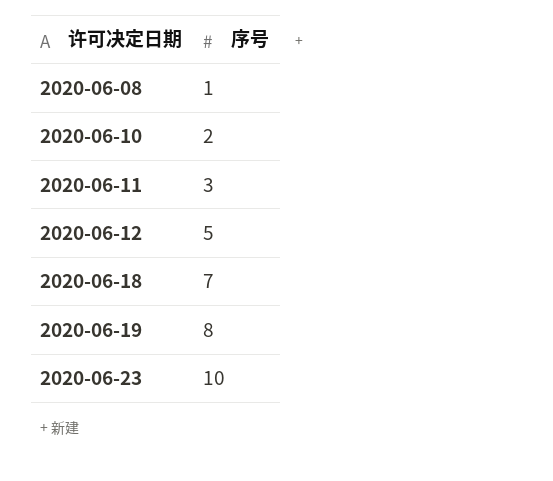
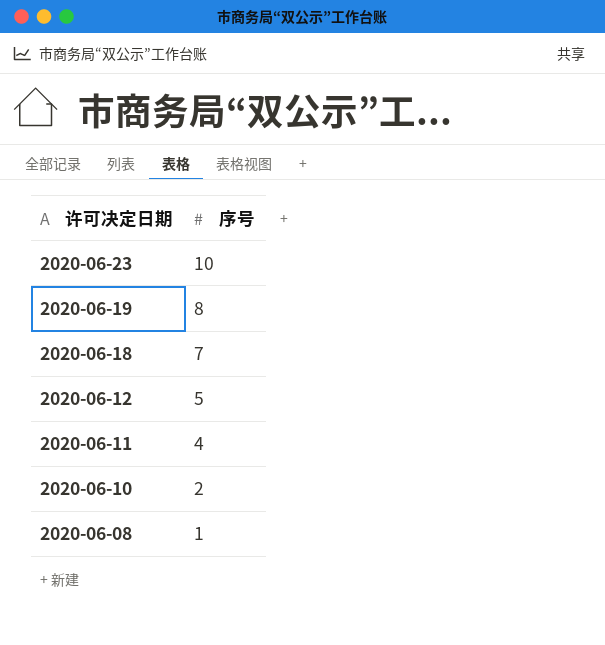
row order: 许可决定日期 ascending -> 许可决定日期 descending
2020-06-11 | 序号: 3 -> 4

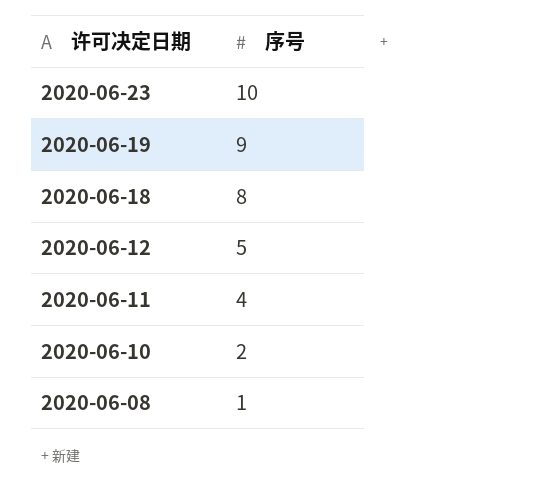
2020-06-19 | 序号: 8 -> 9
2020-06-18 | 序号: 7 -> 8

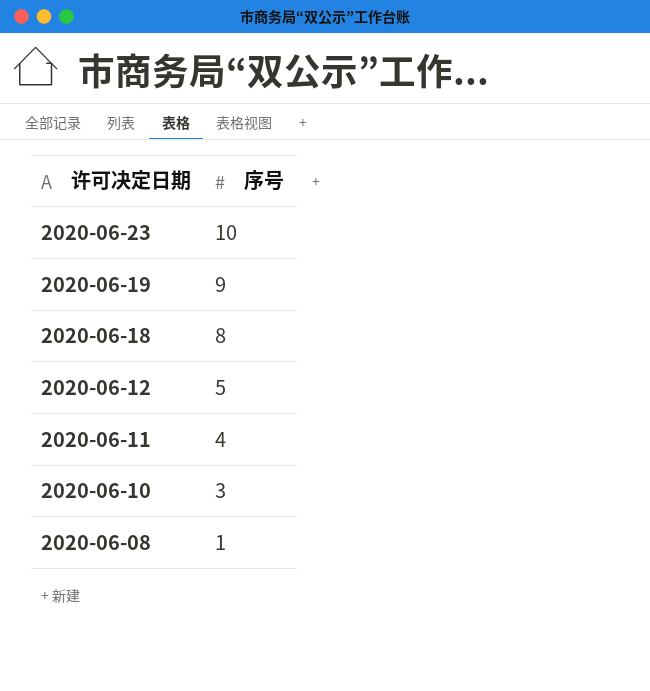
2020-06-10 | 序号: 2 -> 3

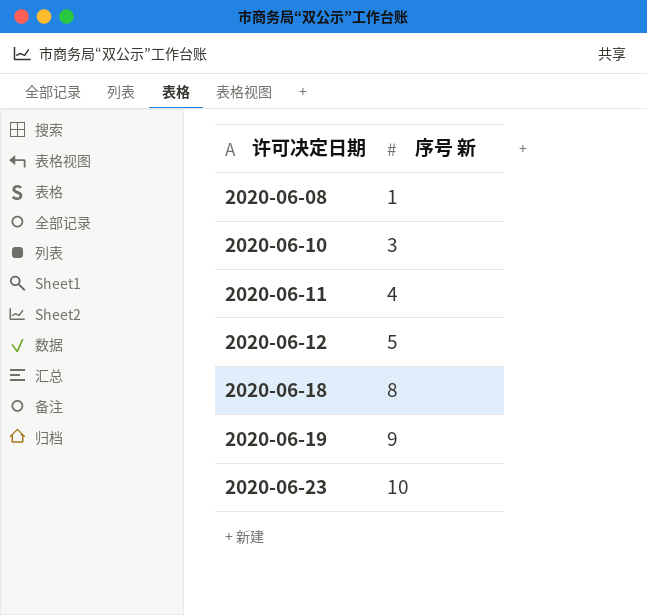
row order: 许可决定日期 descending -> 许可决定日期 ascending
column name: 序号 -> 序号 新

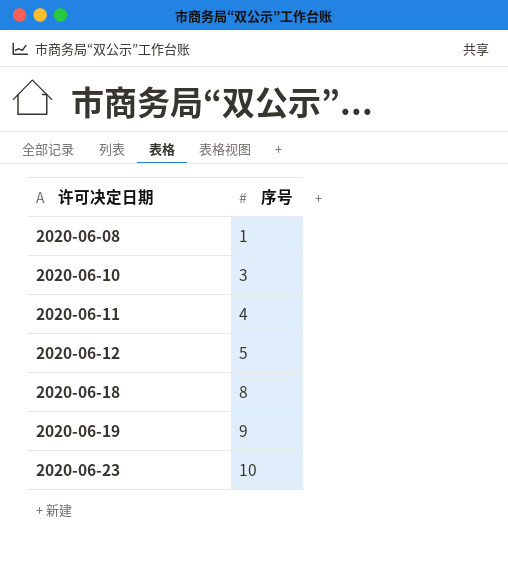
column name: 序号 新 -> 序号

